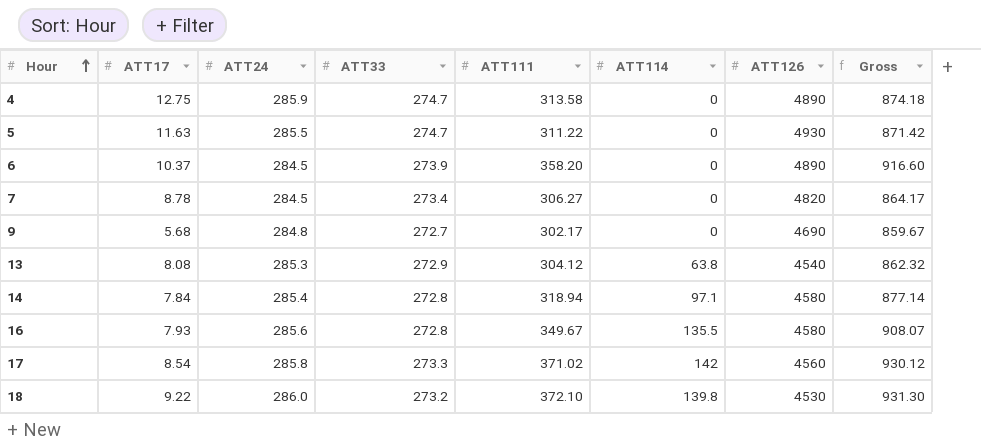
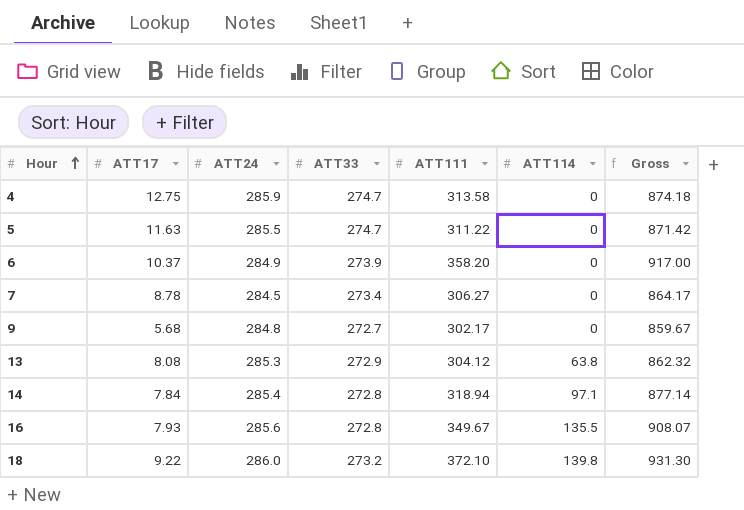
column ATT126 | position: 7 -> none
row 17: 8.54 | 285.8 | 273.3 | 371.02 | 142 | 4560 | 930.12 -> none
6 | ATT24: 284.5 -> 284.9
6 | Gross: 916.60 -> 917.00

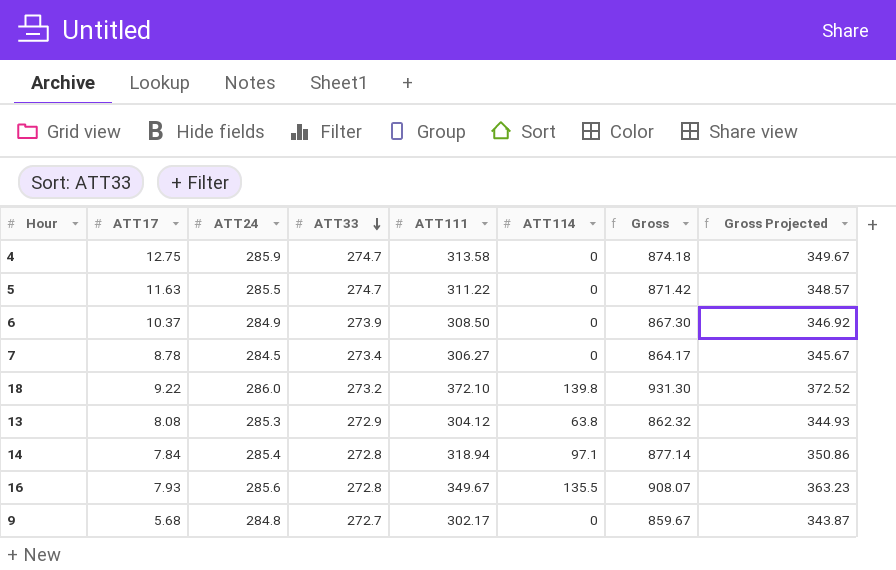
row order: Hour ascending -> ATT33 descending
column Gross Projected | formula: none -> [Gross] * 0.4
6 | ATT111: 358.20 -> 308.50
6 | Gross: 917.00 -> 867.30

